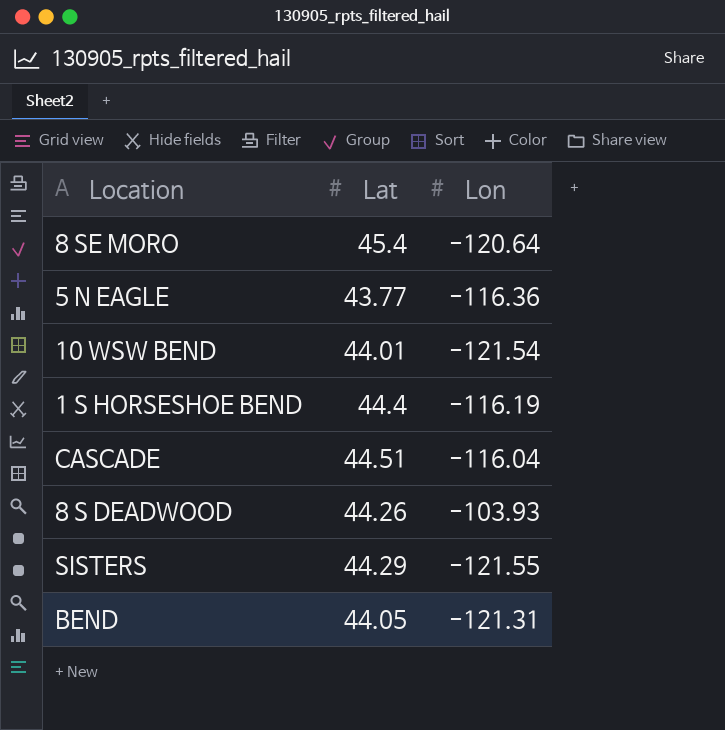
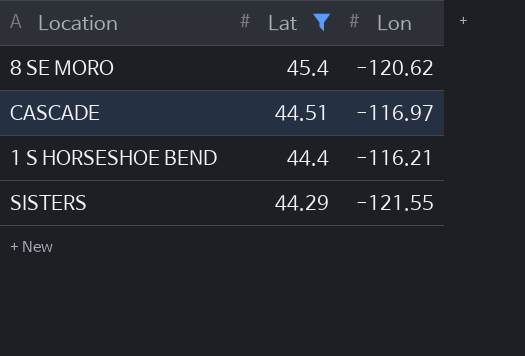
filter: none -> Lat >= 44.29
row order: none -> Lat descending
8 SE MORO | Lon: -120.64 -> -120.62
CASCADE | Lon: -116.04 -> -116.97
1 S HORSESHOE BEND | Lon: -116.19 -> -116.21

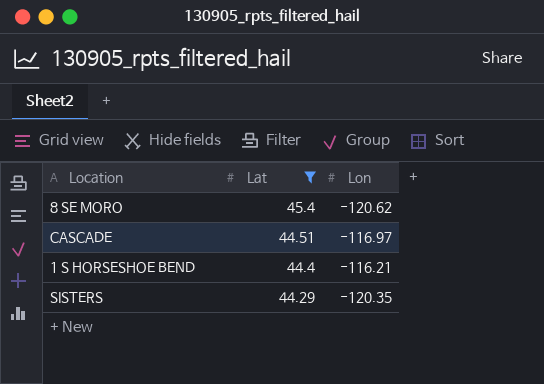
SISTERS | Lon: -121.55 -> -120.35

